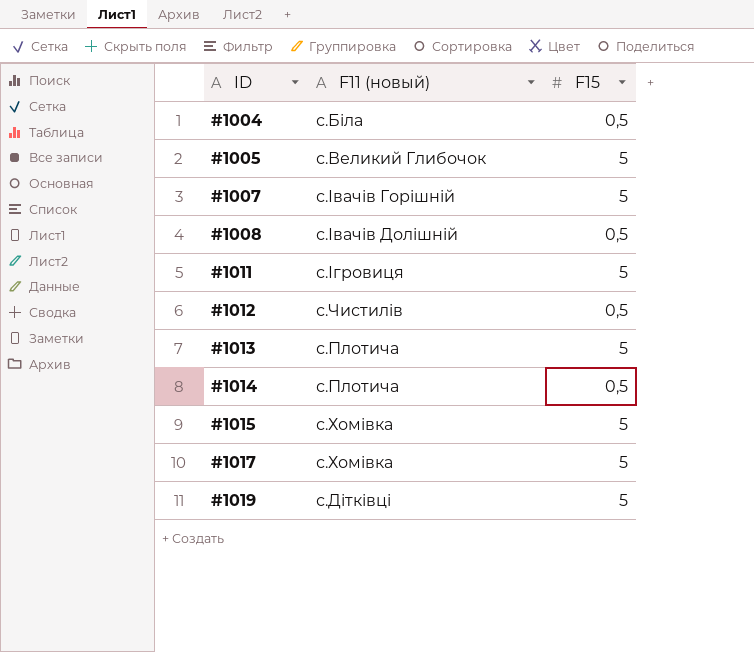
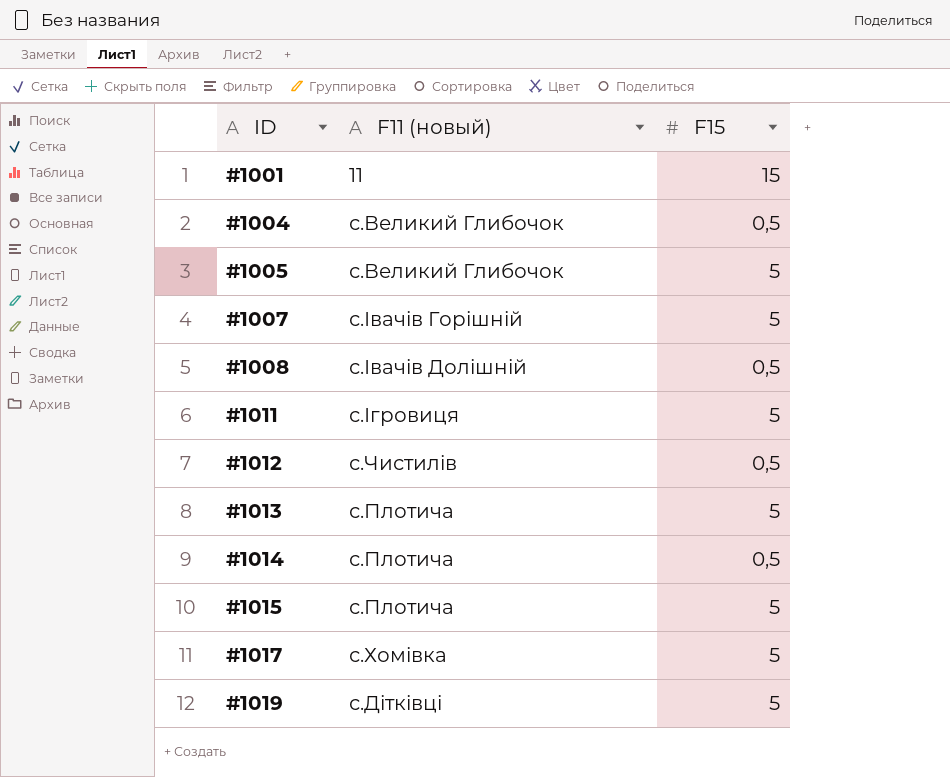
row #1001: none -> 11 | 15
#1004 | F11 (новый): с.Біла -> с.Великий Глибочок
#1015 | F11 (новый): с.Хомівка -> с.Плотича

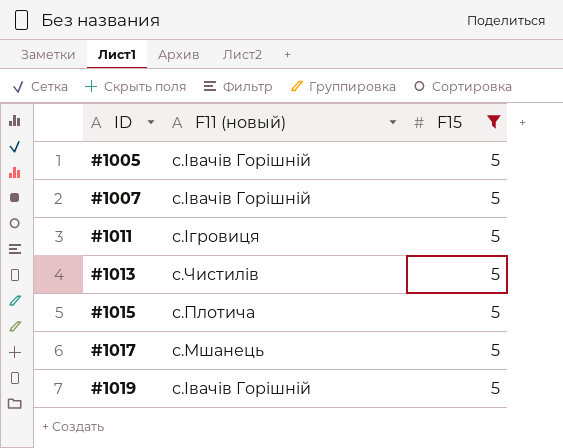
filter: none -> F15 = 5
#1005 | F11 (новый): с.Великий Глибочок -> с.Івачів Горішній
#1013 | F11 (новый): с.Плотича -> с.Чистилів
#1017 | F11 (новый): с.Хомівка -> с.Мшанець
#1019 | F11 (новый): с.Дітківці -> с.Івачів Горішній

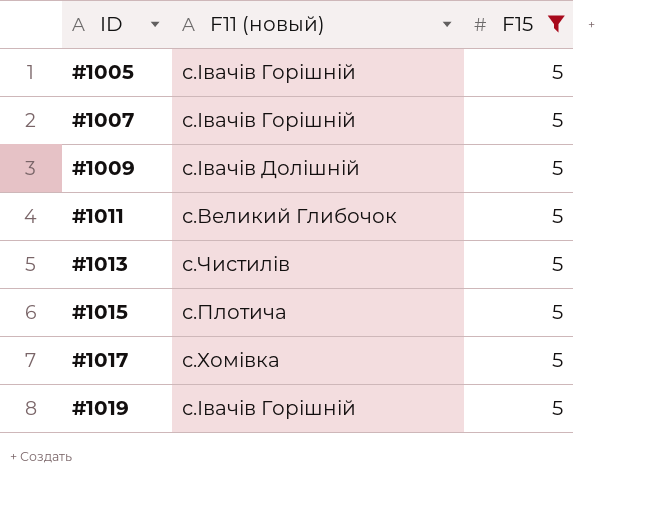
row #1009: none -> с.Івачів Долішній | 5
#1011 | F11 (новый): с.Ігровиця -> с.Великий Глибочок
#1017 | F11 (новый): с.Мшанець -> с.Хомівка

